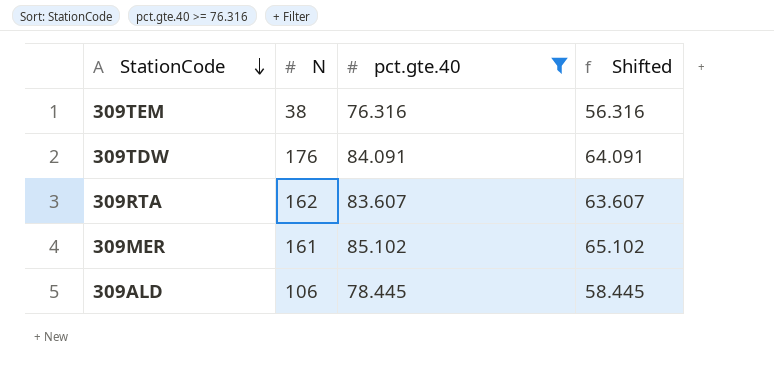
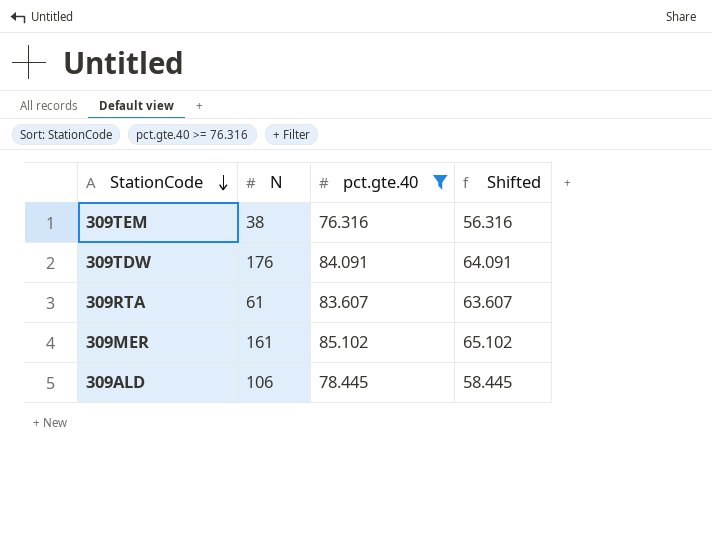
309RTA | N: 162 -> 61

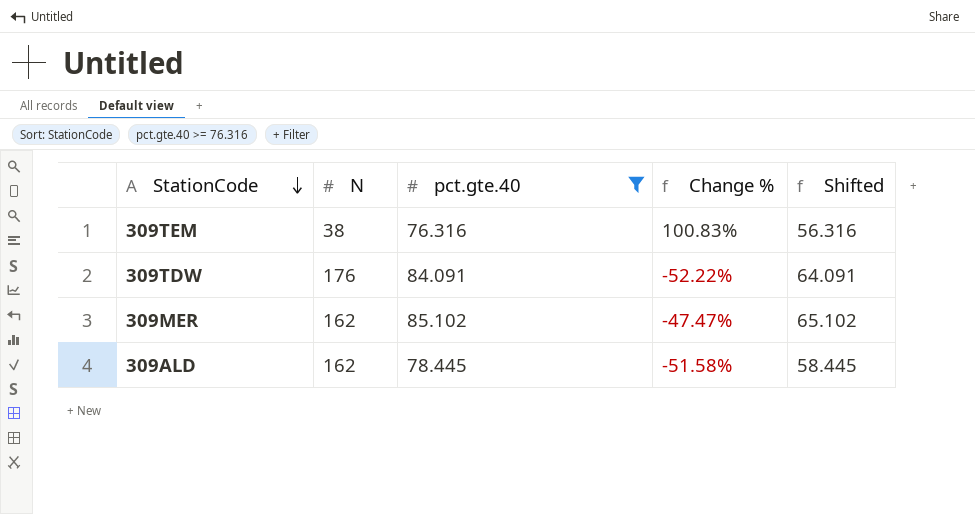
column Change % | formula: none -> ([pct.gte.40] - [N]) / [N]
row 309RTA: 61 | 83.607 | 63.607 -> none
309MER | N: 161 -> 162
309ALD | N: 106 -> 162

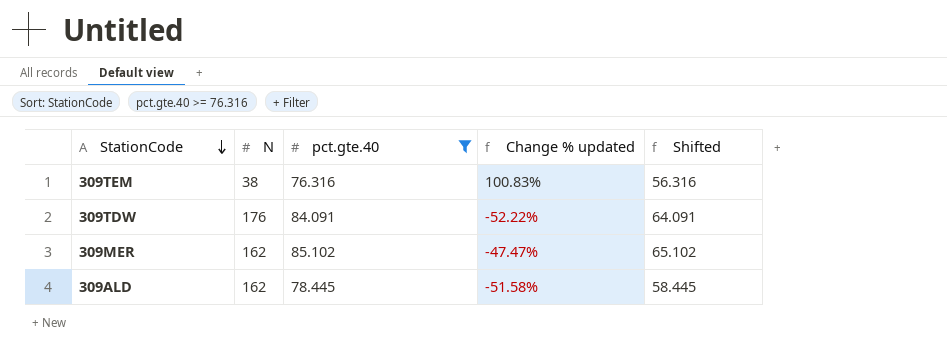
column name: Change % -> Change % updated

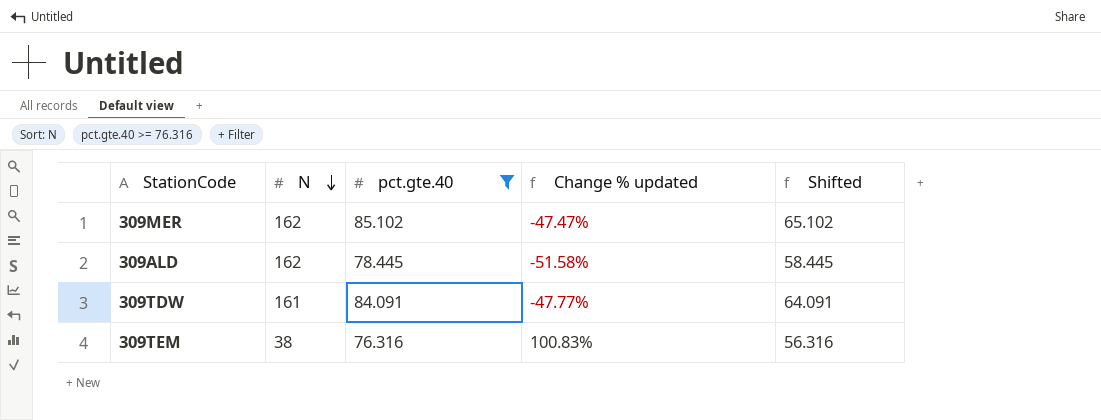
row order: StationCode descending -> N descending
309TDW | N: 176 -> 161
309TDW | Change % updated: -52.22% -> -47.77%

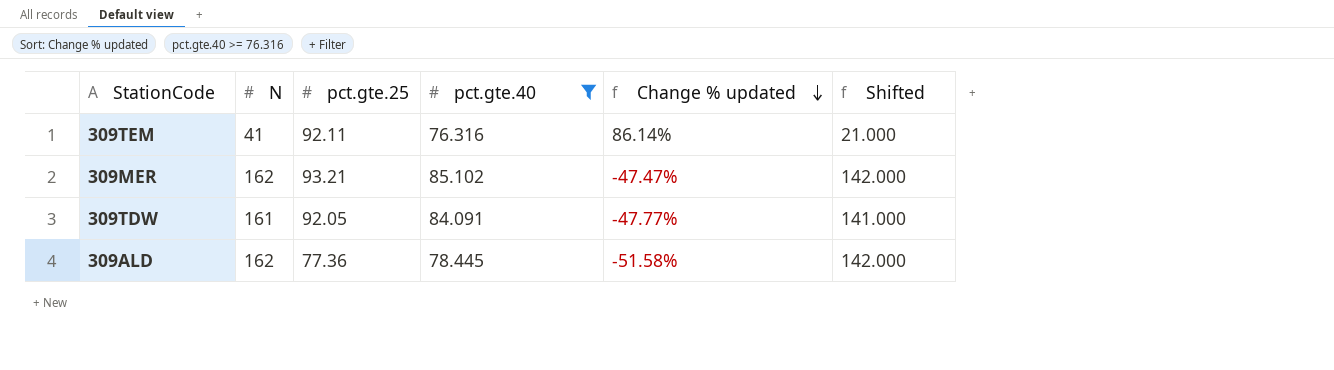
row order: N descending -> Change % updated descending
column pct.gte.25 | position: none -> 3
column Shifted | formula: [pct.gte.40] - 20 -> [N] - 20
309TEM | N: 38 -> 41
309TEM | Change % updated: 100.83% -> 86.14%

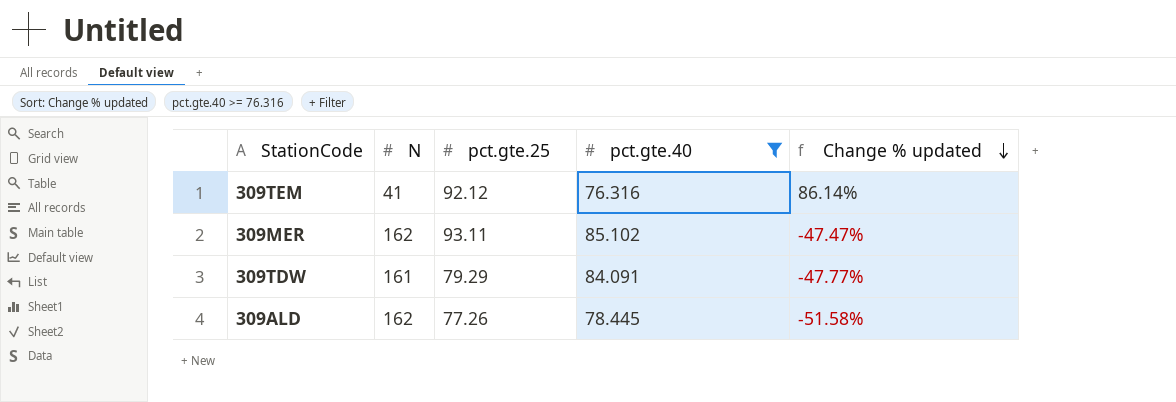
column Shifted | formula: [N] - 20 -> none
309TEM | pct.gte.25: 92.11 -> 92.12
309MER | pct.gte.25: 93.21 -> 93.11
309TDW | pct.gte.25: 92.05 -> 79.29
309ALD | pct.gte.25: 77.36 -> 77.26

